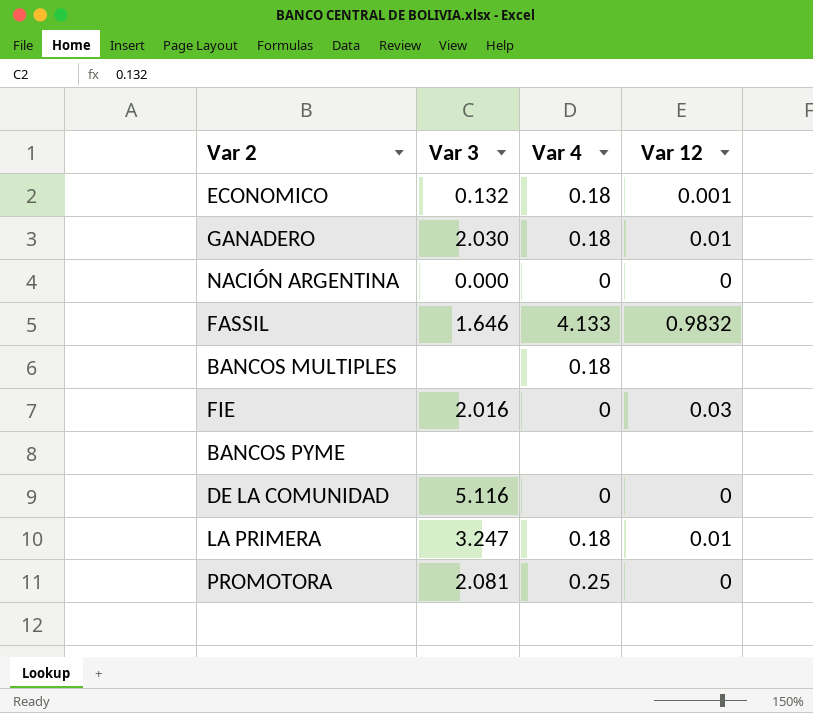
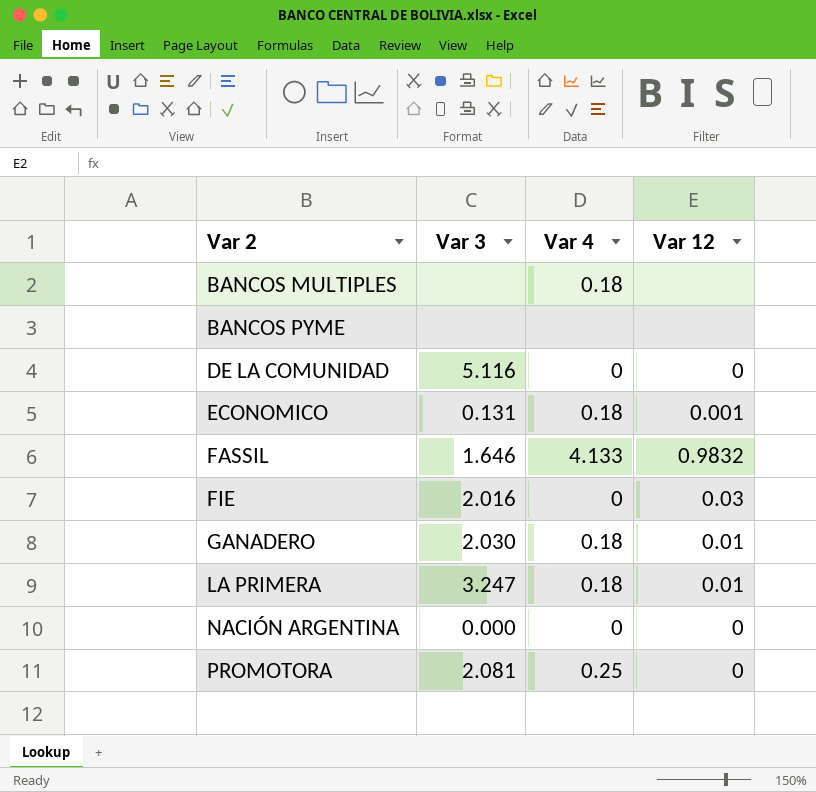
row order: none -> Var 2 ascending
ECONOMICO | Var 3: 0.132 -> 0.131

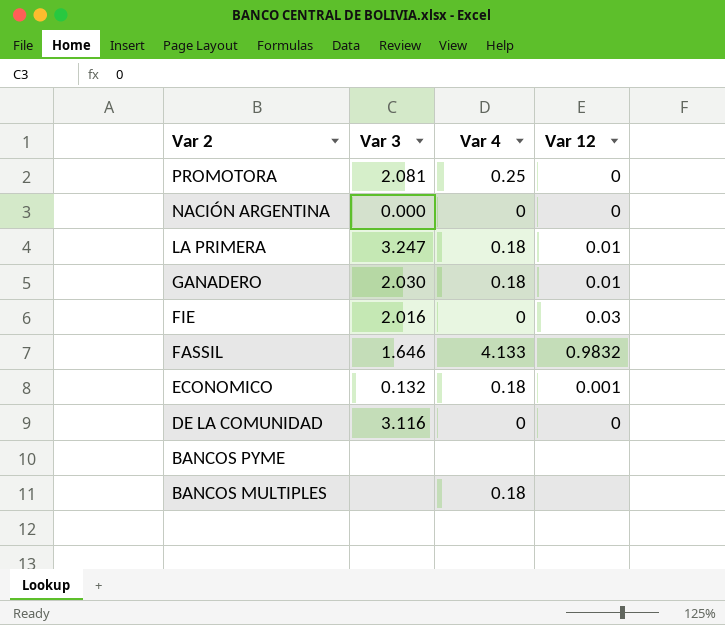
row order: Var 2 ascending -> Var 2 descending
ECONOMICO | Var 3: 0.131 -> 0.132
DE LA COMUNIDAD | Var 3: 5.116 -> 3.116

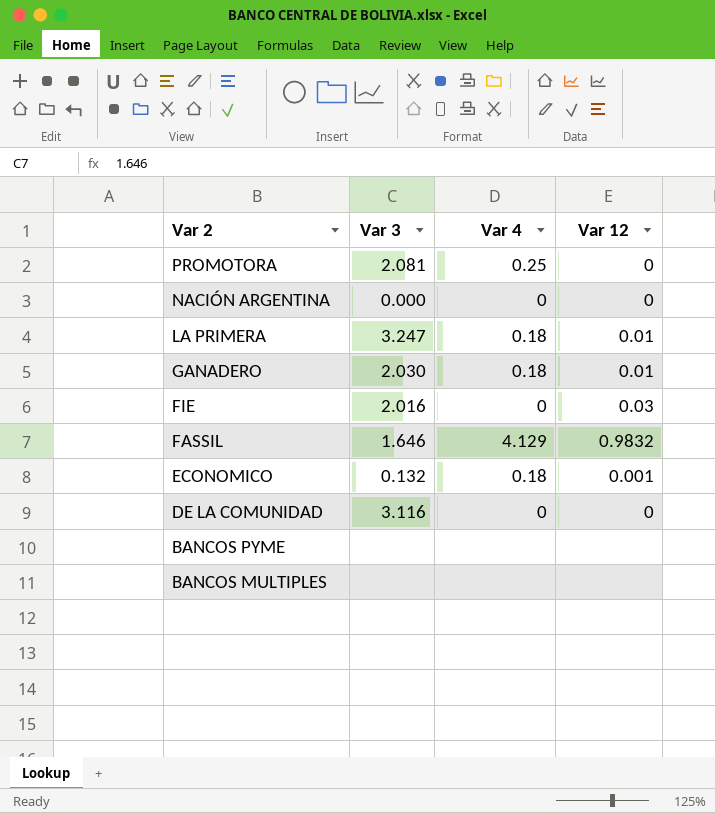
FASSIL | Var 4: 4.133 -> 4.129
BANCOS MULTIPLES | Var 4: 0.18 -> none

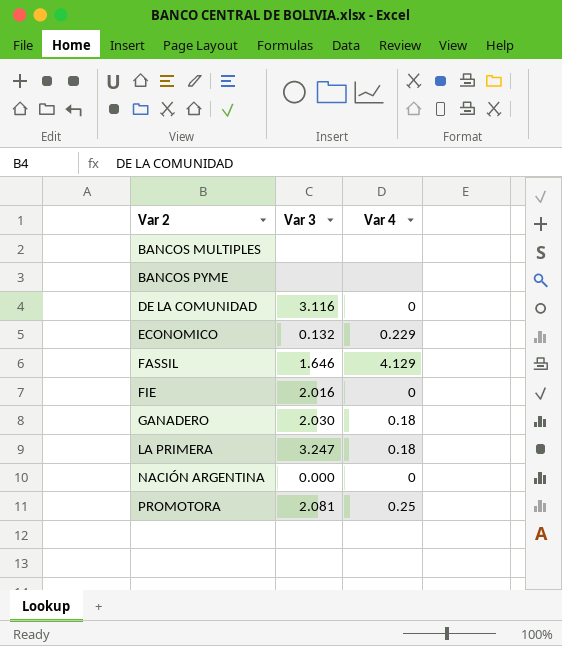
row order: Var 2 descending -> Var 2 ascending
column Var 12 | position: 4 -> none
ECONOMICO | Var 4: 0.18 -> 0.229

